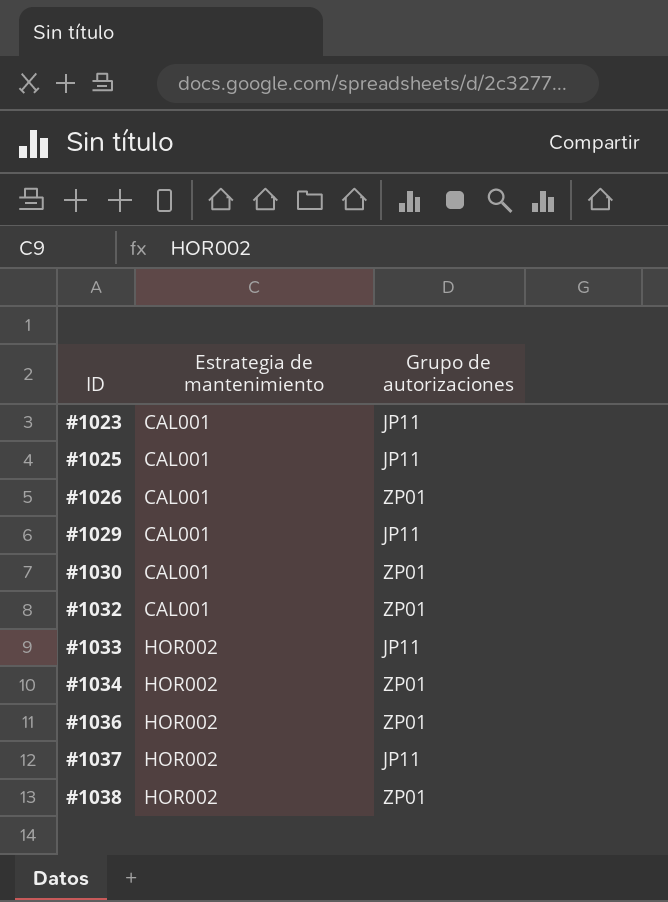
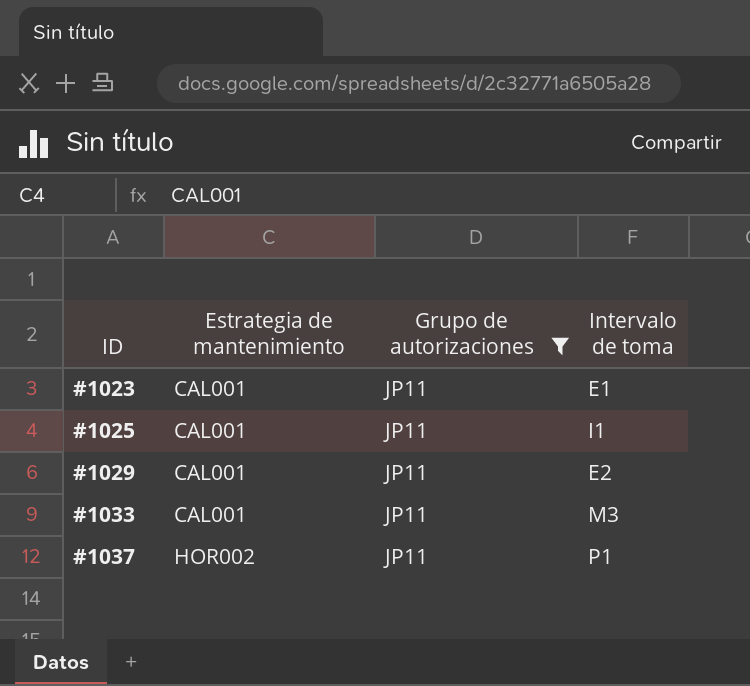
filter: none -> Grupo de autorizaciones = JP11
column Intervalo de toma | position: none -> 4
#1033 | Estrategia de mantenimiento: HOR002 -> CAL001

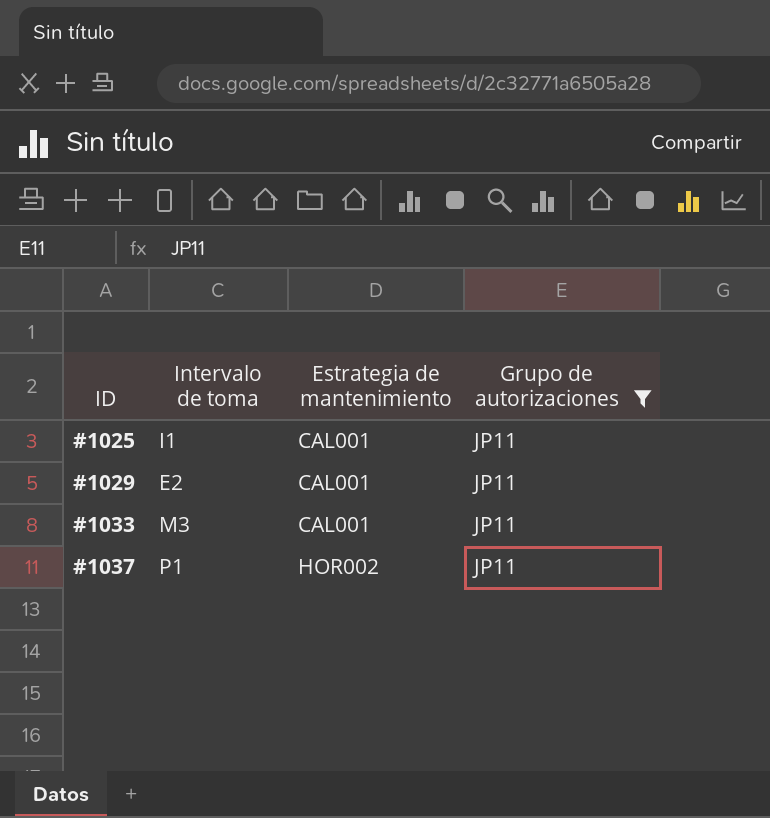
column Intervalo de toma | position: 4 -> 2
row #1023: CAL001 | JP11 | E1 -> none

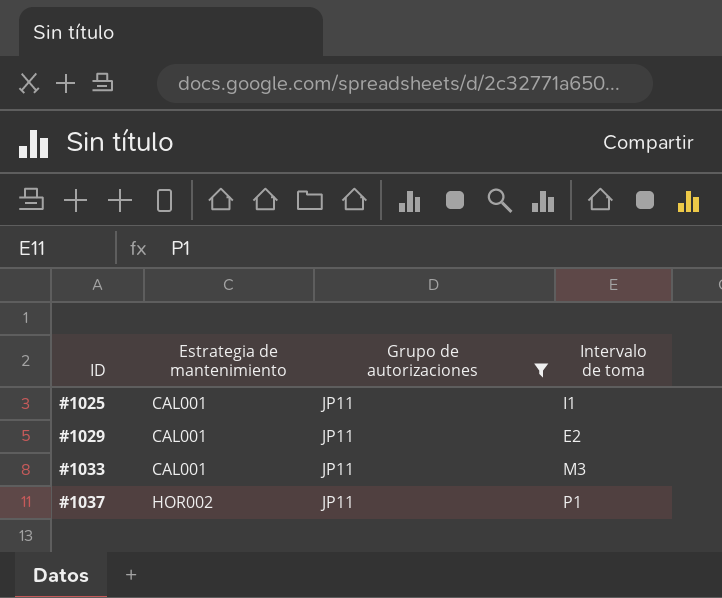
column Intervalo de toma | position: 2 -> 4

